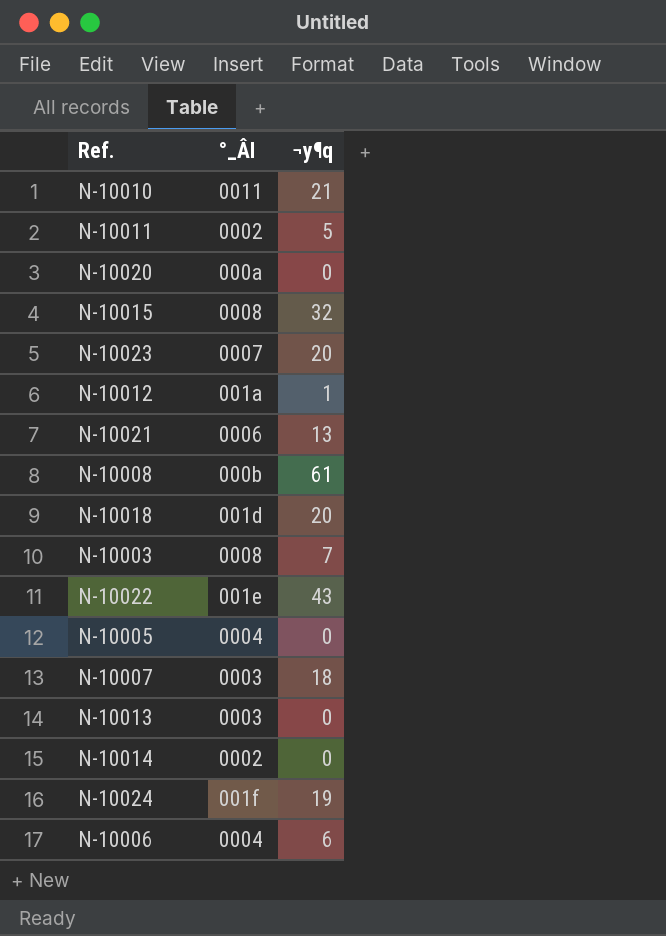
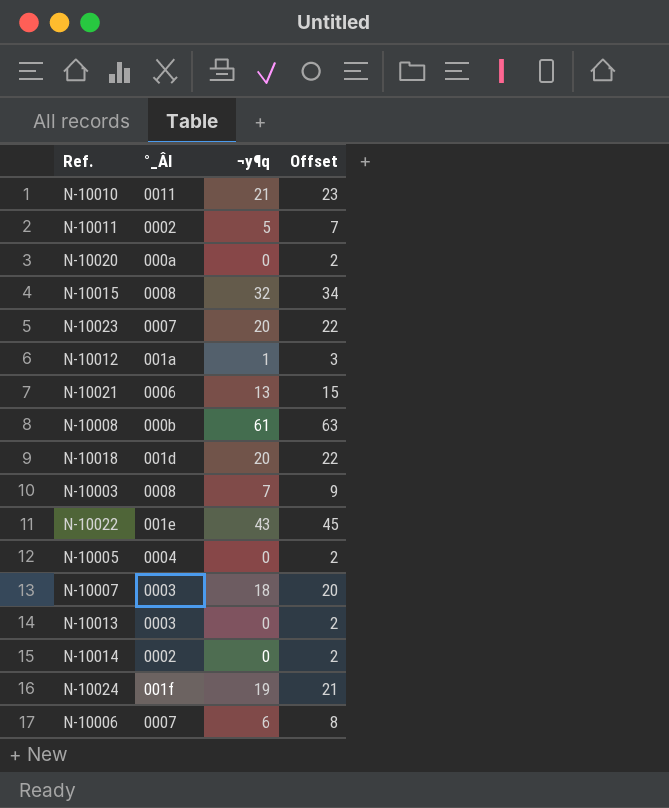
column Offset | formula: none -> [¬y¶q] + 2
N-10006 | °_ÂI: 0004 -> 0007

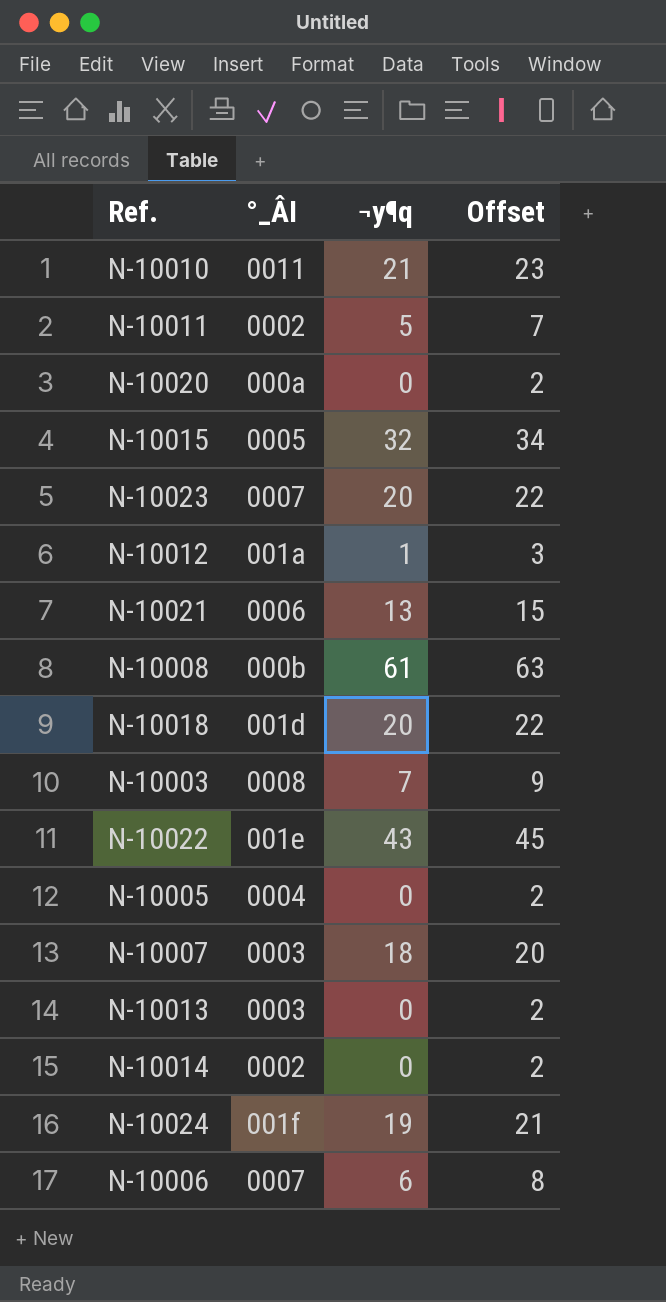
N-10015 | °_ÂI: 0008 -> 0005

